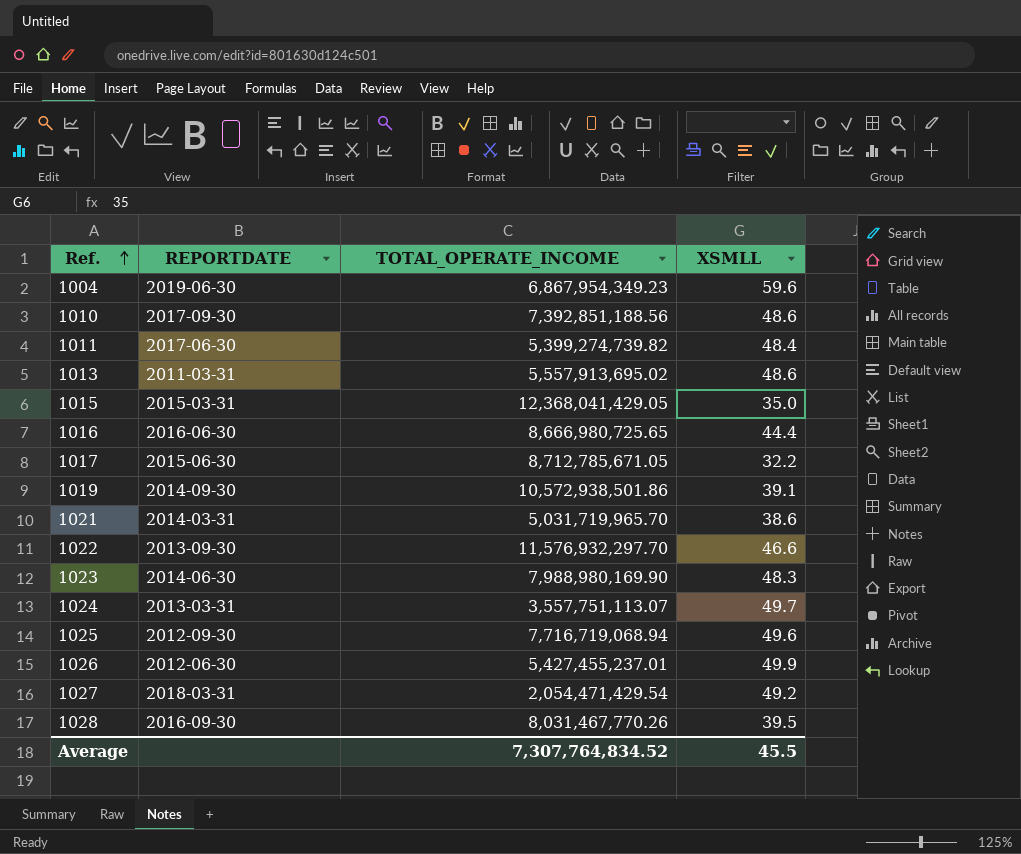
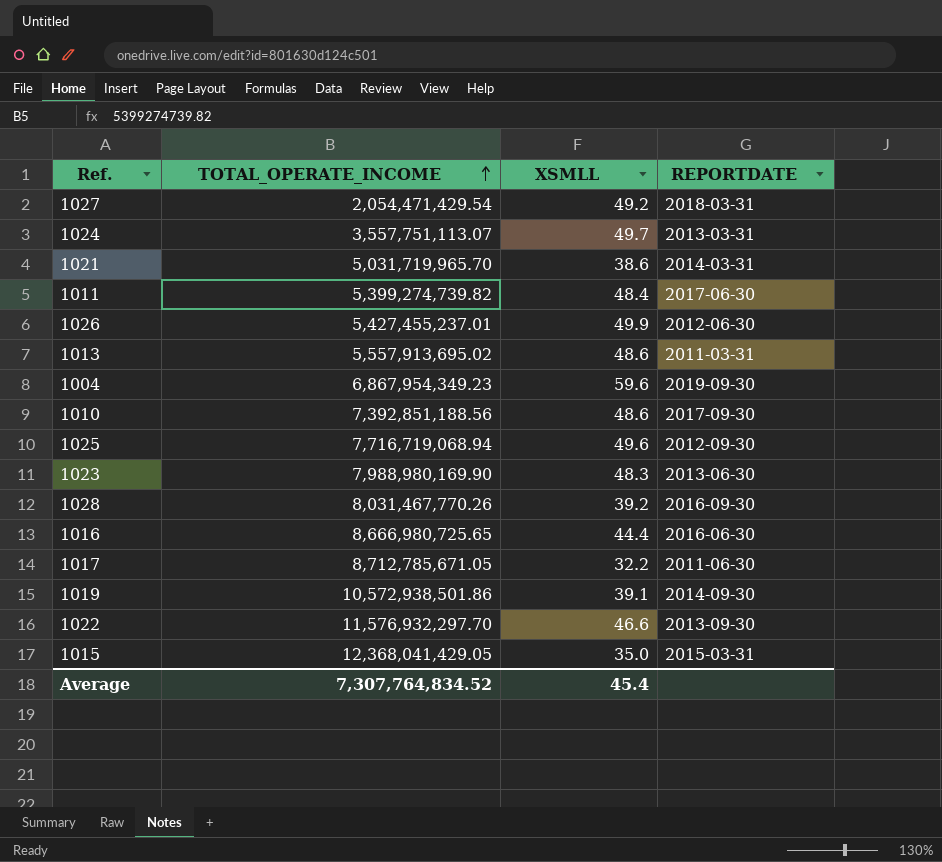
row order: Ref. ascending -> TOTAL_OPERATE_INCOME ascending
column REPORTDATE | position: 2 -> 4
1004 | REPORTDATE: 2019-06-30 -> 2019-09-30
1023 | REPORTDATE: 2014-06-30 -> 2013-06-30
1028 | XSMLL: 39.5 -> 39.2
1017 | REPORTDATE: 2015-06-30 -> 2011-06-30
Average | XSMLL: 45.5 -> 45.4

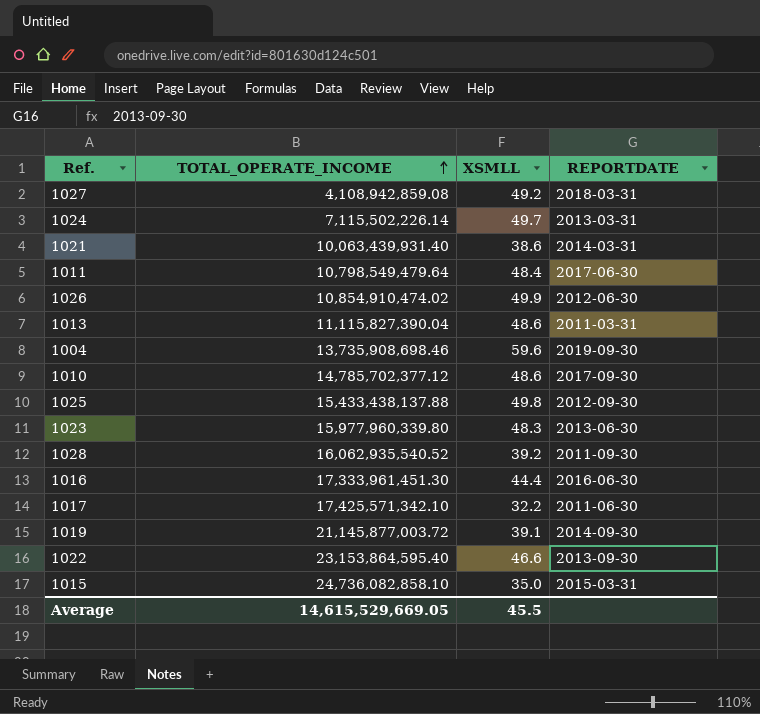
1027 | TOTAL_OPERATE_INCOME: 2,054,471,429.54 -> 4,108,942,859.08
1024 | TOTAL_OPERATE_INCOME: 3,557,751,113.07 -> 7,115,502,226.14
1021 | TOTAL_OPERATE_INCOME: 5,031,719,965.70 -> 10,063,439,931.40
1011 | TOTAL_OPERATE_INCOME: 5,399,274,739.82 -> 10,798,549,479.64
1026 | TOTAL_OPERATE_INCOME: 5,427,455,237.01 -> 10,854,910,474.02
1013 | TOTAL_OPERATE_INCOME: 5,557,913,695.02 -> 11,115,827,390.04
1004 | TOTAL_OPERATE_INCOME: 6,867,954,349.23 -> 13,735,908,698.46
1010 | TOTAL_OPERATE_INCOME: 7,392,851,188.56 -> 14,785,702,377.12
1025 | TOTAL_OPERATE_INCOME: 7,716,719,068.94 -> 15,433,438,137.88
1025 | XSMLL: 49.6 -> 49.8
1023 | TOTAL_OPERATE_INCOME: 7,988,980,169.90 -> 15,977,960,339.80
1028 | TOTAL_OPERATE_INCOME: 8,031,467,770.26 -> 16,062,935,540.52
1028 | REPORTDATE: 2016-09-30 -> 2011-09-30
1016 | TOTAL_OPERATE_INCOME: 8,666,980,725.65 -> 17,333,961,451.30
1017 | TOTAL_OPERATE_INCOME: 8,712,785,671.05 -> 17,425,571,342.10
1019 | TOTAL_OPERATE_INCOME: 10,572,938,501.86 -> 21,145,877,003.72
1022 | TOTAL_OPERATE_INCOME: 11,576,932,297.70 -> 23,153,864,595.40
1015 | TOTAL_OPERATE_INCOME: 12,368,041,429.05 -> 24,736,082,858.10
Average | TOTAL_OPERATE_INCOME: 7,307,764,834.52 -> 14,615,529,669.05
Average | XSMLL: 45.4 -> 45.5

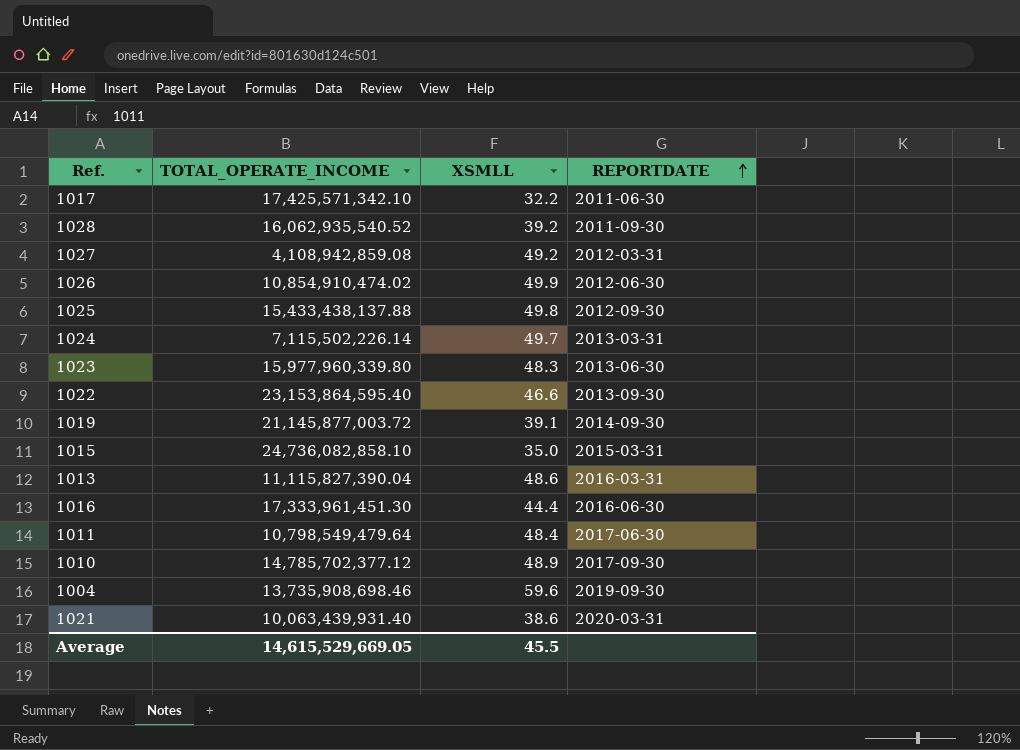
row order: TOTAL_OPERATE_INCOME ascending -> REPORTDATE ascending
1027 | REPORTDATE: 2018-03-31 -> 2012-03-31
1013 | REPORTDATE: 2011-03-31 -> 2016-03-31
1010 | XSMLL: 48.6 -> 48.9
1021 | REPORTDATE: 2014-03-31 -> 2020-03-31

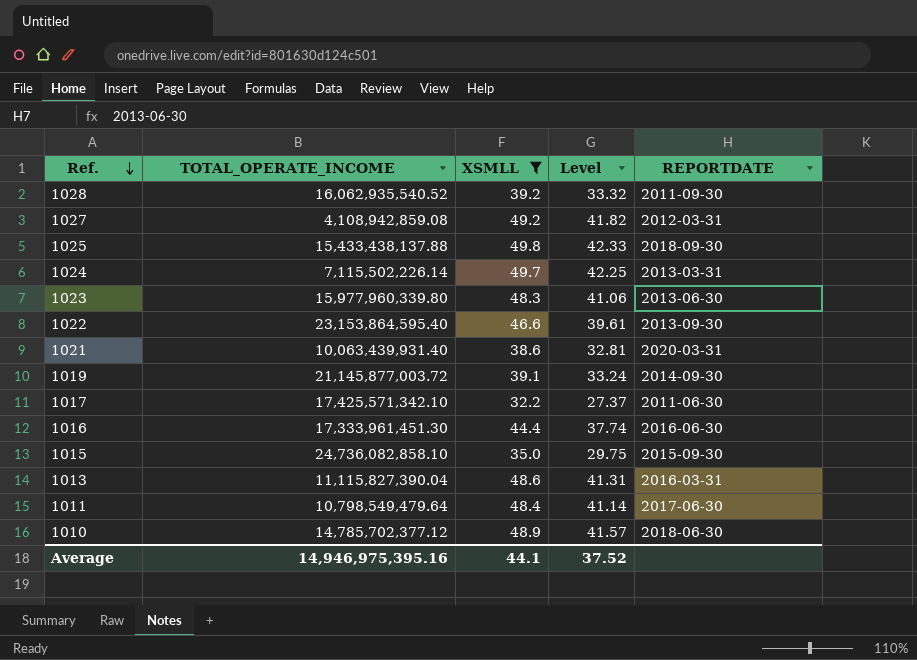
filter: none -> XSMLL <= 49.8
row order: REPORTDATE ascending -> Ref. descending
column Level | formula: none -> [XSMLL] * 0.85
1025 | REPORTDATE: 2012-09-30 -> 2018-09-30
1015 | REPORTDATE: 2015-03-31 -> 2015-09-30
1010 | REPORTDATE: 2017-09-30 -> 2018-06-30
Average | TOTAL_OPERATE_INCOME: 14,615,529,669.05 -> 14,946,975,395.16
Average | XSMLL: 45.5 -> 44.1

